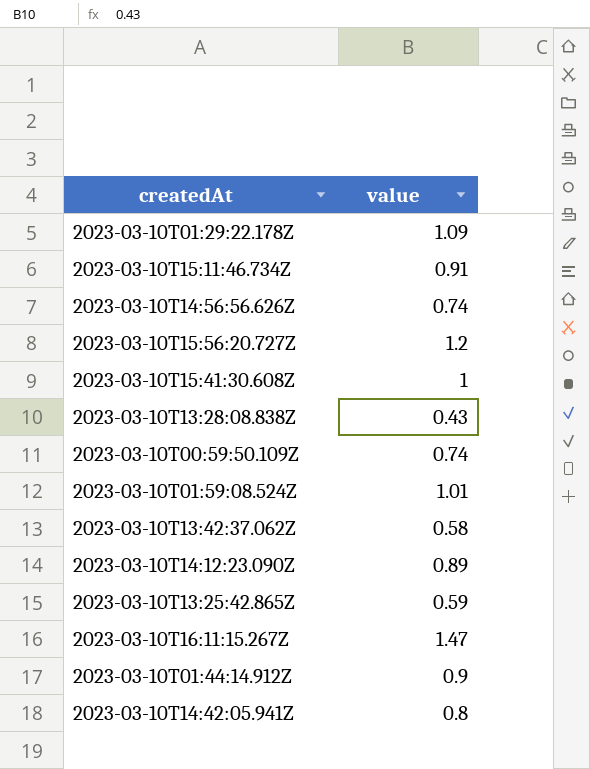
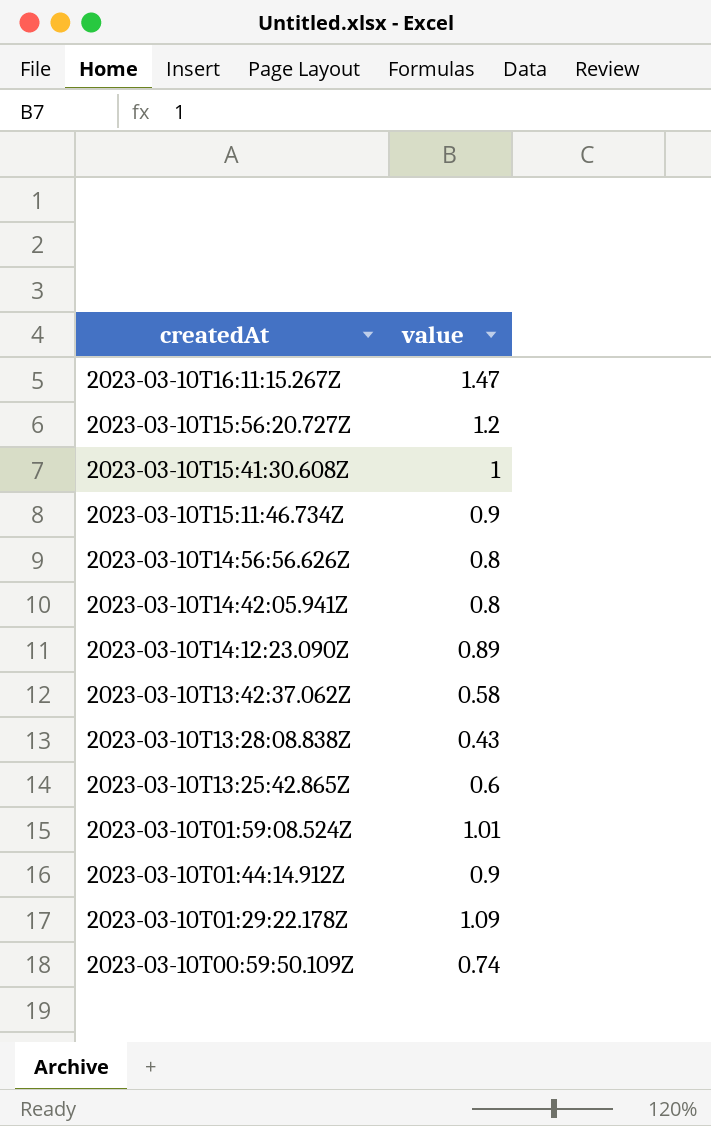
row order: none -> createdAt descending
2023-03-10T15:11:46.734Z | value: 0.91 -> 0.9
2023-03-10T14:56:56.626Z | value: 0.74 -> 0.8
2023-03-10T13:25:42.865Z | value: 0.59 -> 0.6

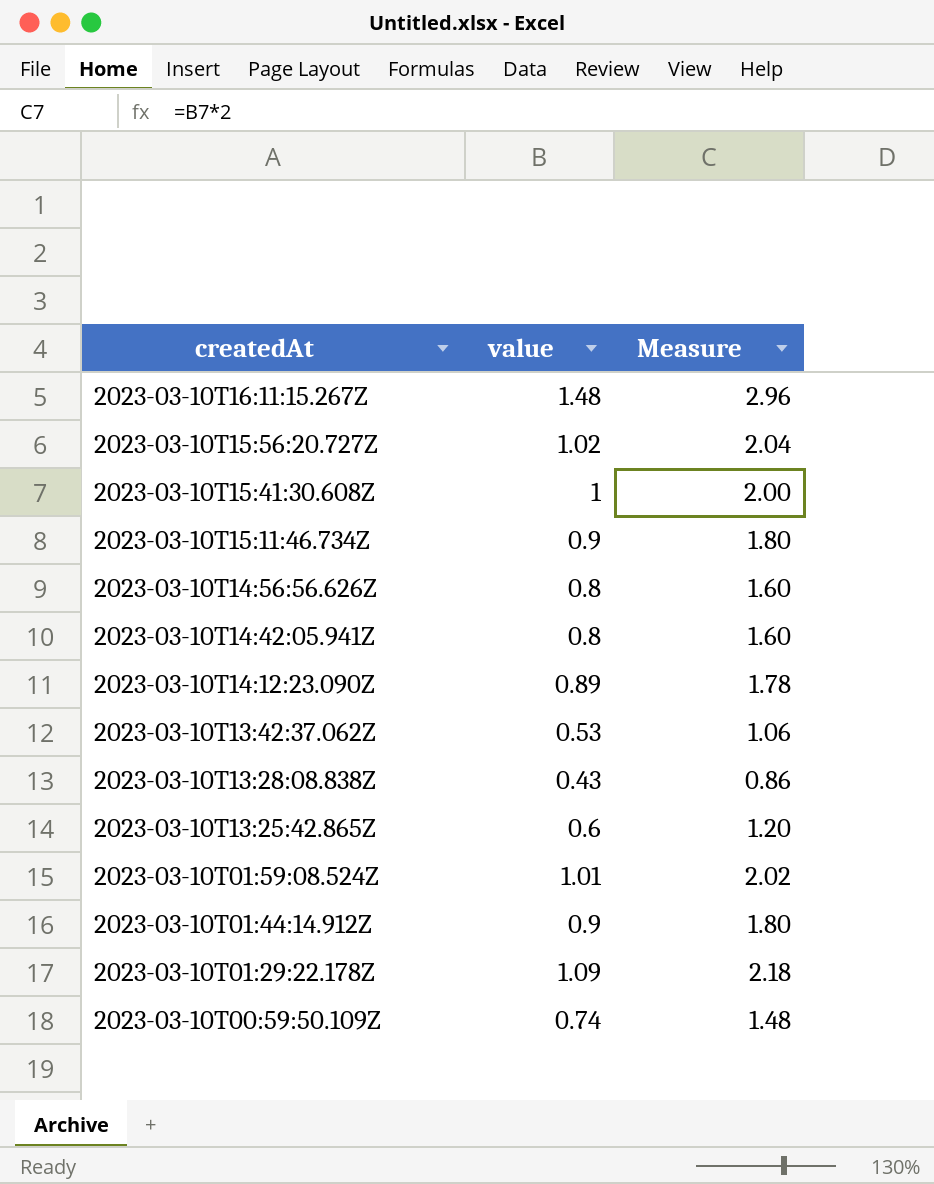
column Measure | formula: none -> [value] * 2
2023-03-10T16:11:15.267Z | value: 1.47 -> 1.48
2023-03-10T15:56:20.727Z | value: 1.2 -> 1.02
2023-03-10T13:42:37.062Z | value: 0.58 -> 0.53

